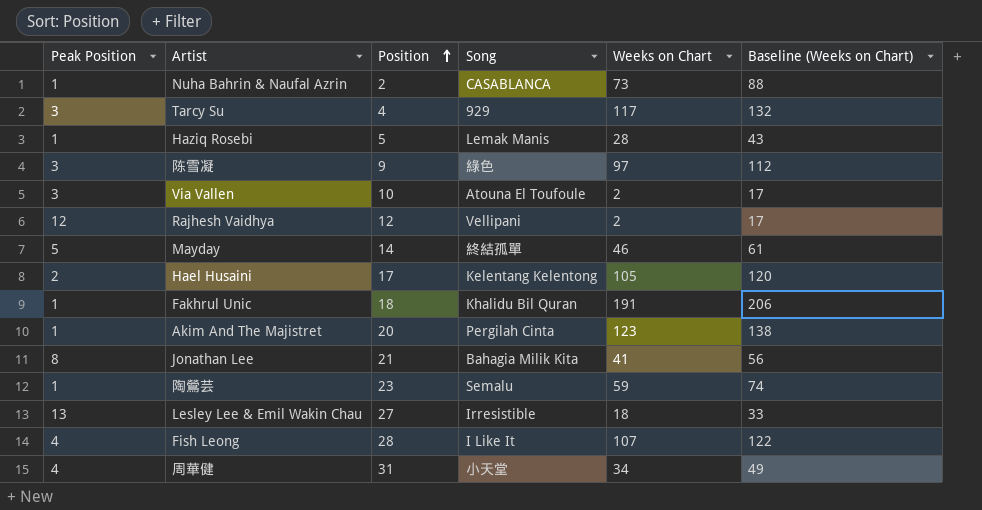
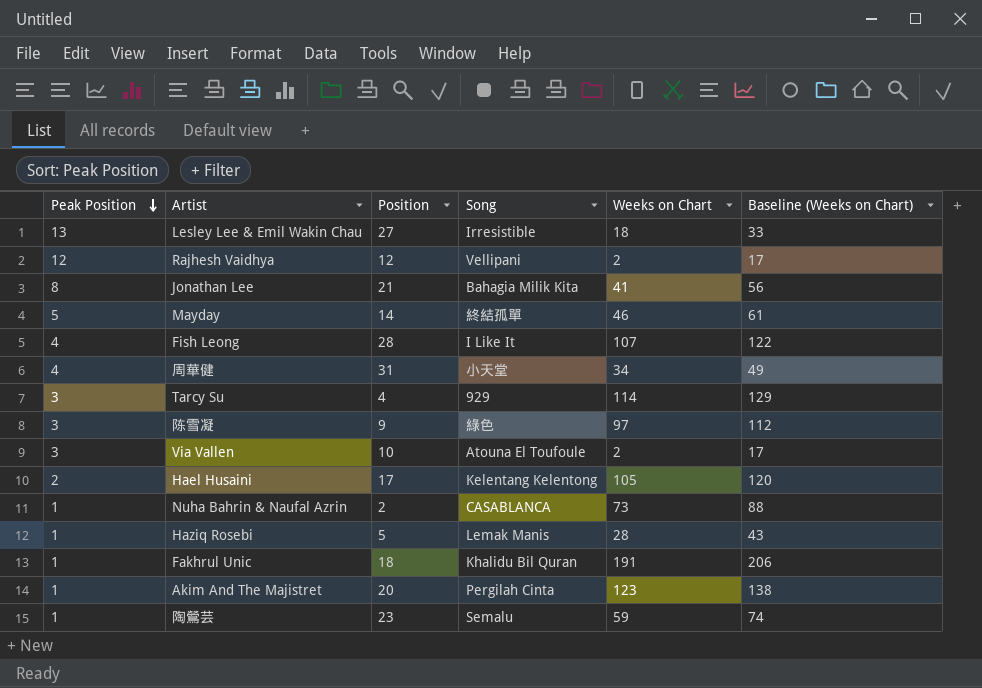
row order: Position ascending -> Peak Position descending
Tarcy Su | Weeks on Chart: 117 -> 114
Tarcy Su | Baseline (Weeks on Chart): 132 -> 129

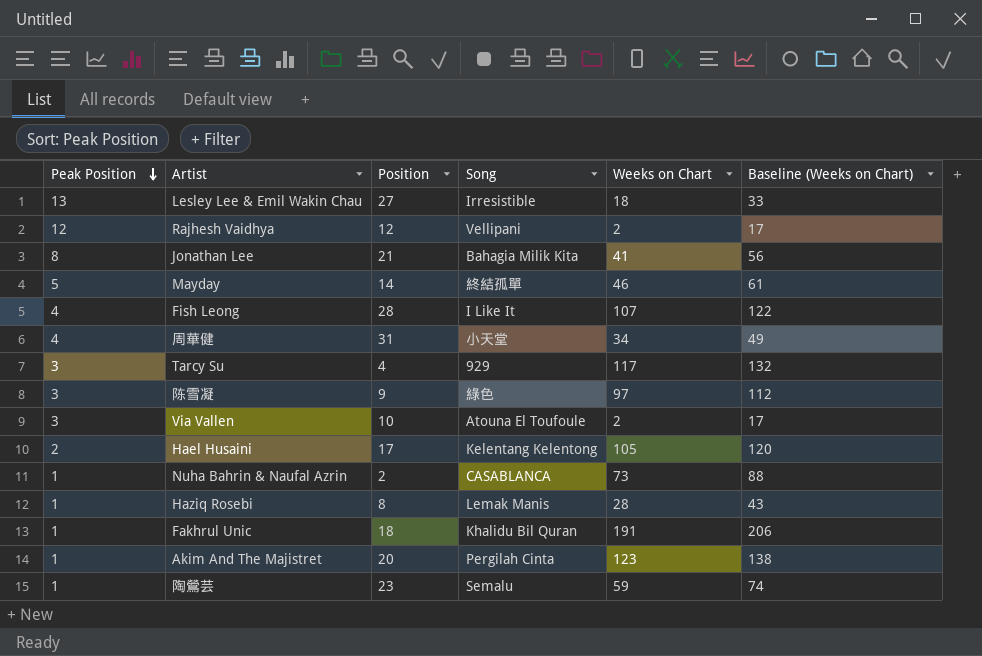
Tarcy Su | Weeks on Chart: 114 -> 117
Tarcy Su | Baseline (Weeks on Chart): 129 -> 132
Haziq Rosebi | Position: 5 -> 8

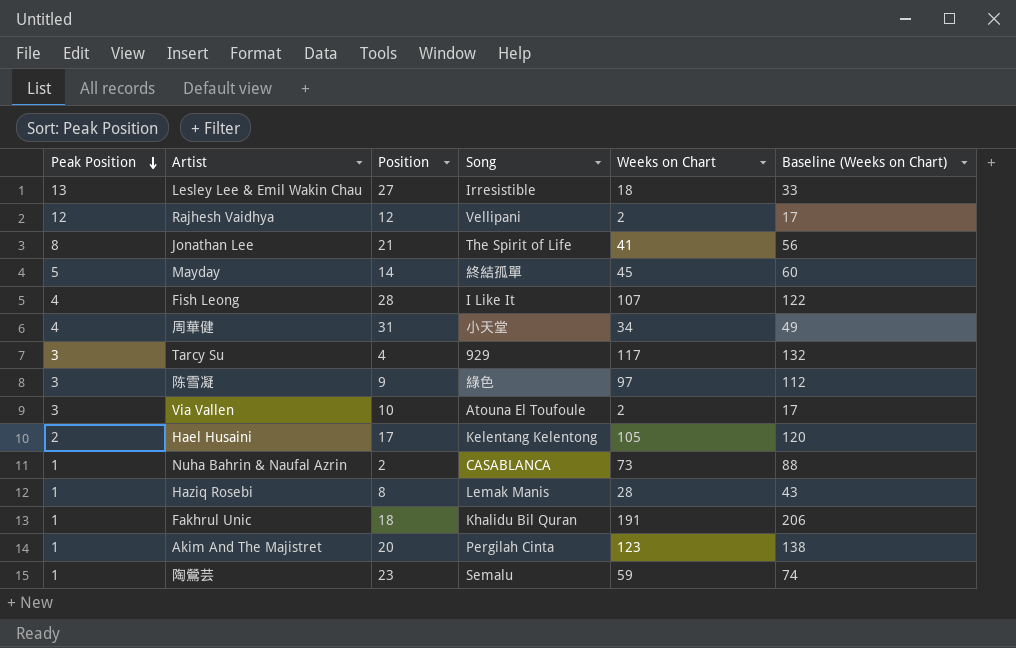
Jonathan Lee | Song: Bahagia Milik Kita -> The Spirit of Life
Mayday | Weeks on Chart: 46 -> 45
Mayday | Baseline (Weeks on Chart): 61 -> 60

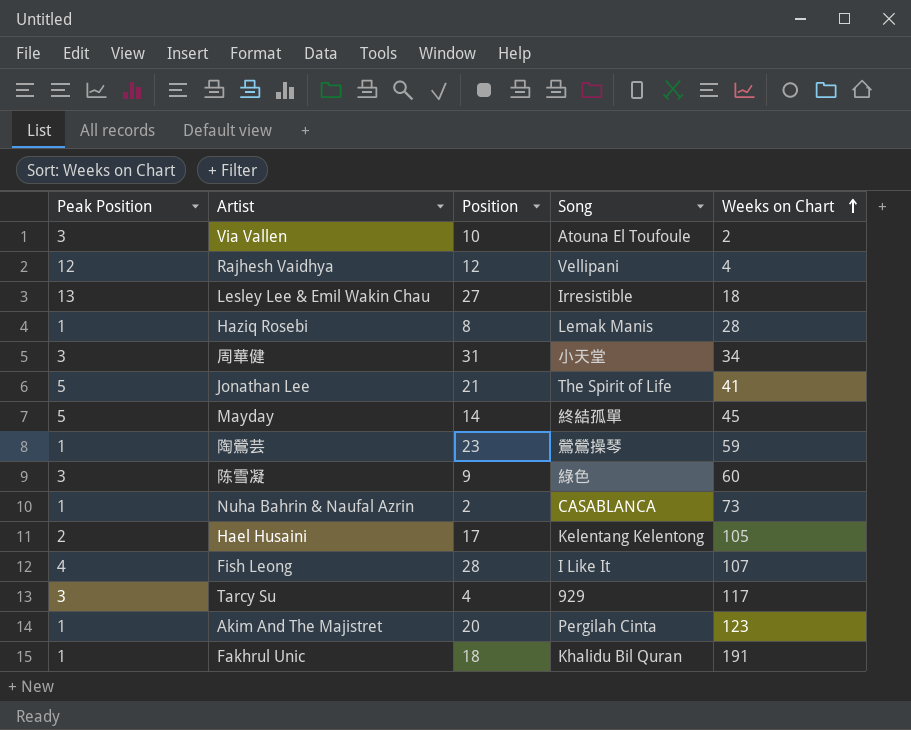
row order: Peak Position descending -> Weeks on Chart ascending
column Baseline (Weeks on Chart) | formula: [Weeks on Chart] + 15 -> none
Rajhesh Vaidhya | Weeks on Chart: 2 -> 4
周華健 | Peak Position: 4 -> 3
Jonathan Lee | Peak Position: 8 -> 5
陶鶯芸 | Song: Semalu -> 鶯鶯操琴
陈雪凝 | Weeks on Chart: 97 -> 60

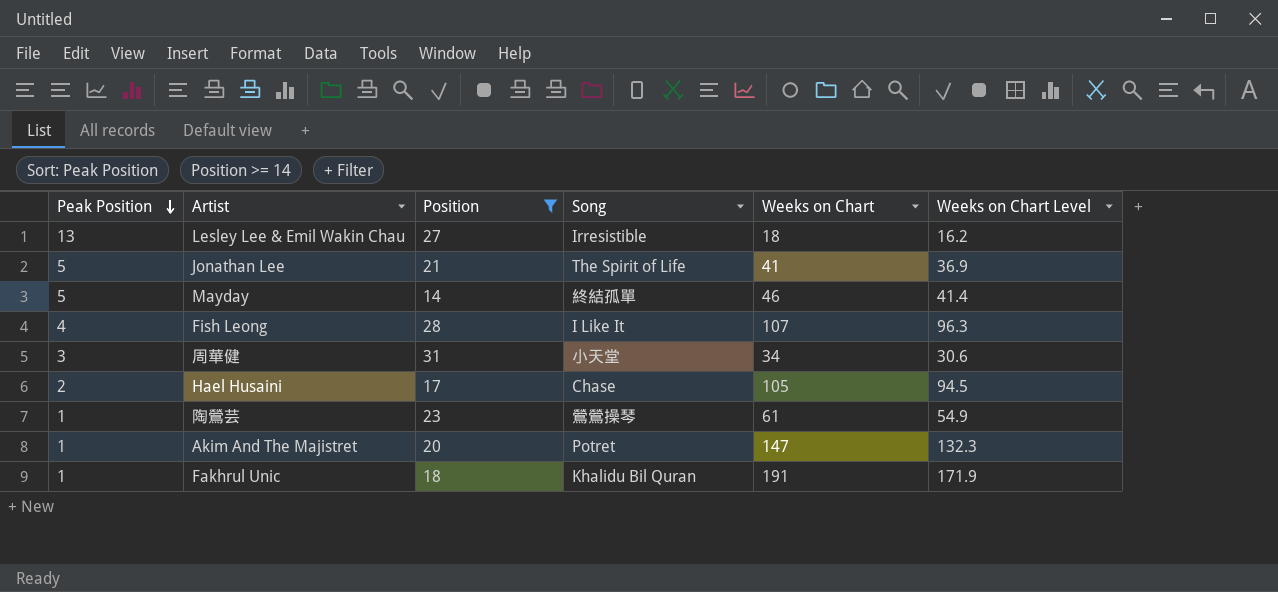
filter: none -> Position >= 14
row order: Weeks on Chart ascending -> Peak Position descending
column Weeks on Chart Level | formula: none -> [Weeks on Chart] * 0.9
Mayday | Weeks on Chart: 45 -> 46
Hael Husaini | Song: Kelentang Kelentong -> Chase
陶鶯芸 | Weeks on Chart: 59 -> 61
Akim And The Majistret | Song: Pergilah Cinta -> Potret
Akim And The Majistret | Weeks on Chart: 123 -> 147

